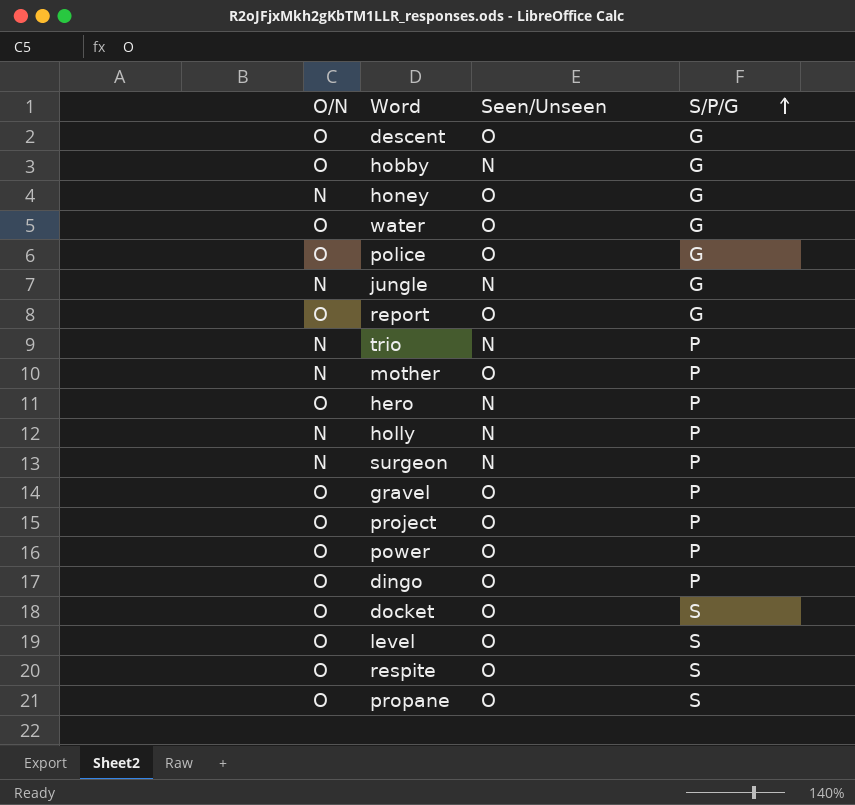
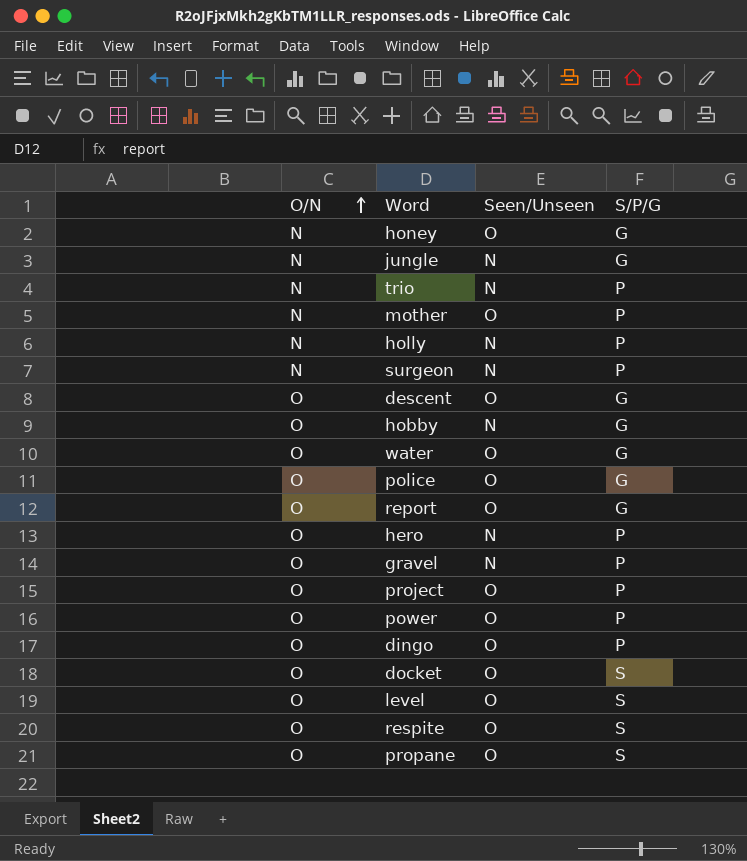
row order: S/P/G ascending -> O/N ascending
gravel | Seen/Unseen: O -> N

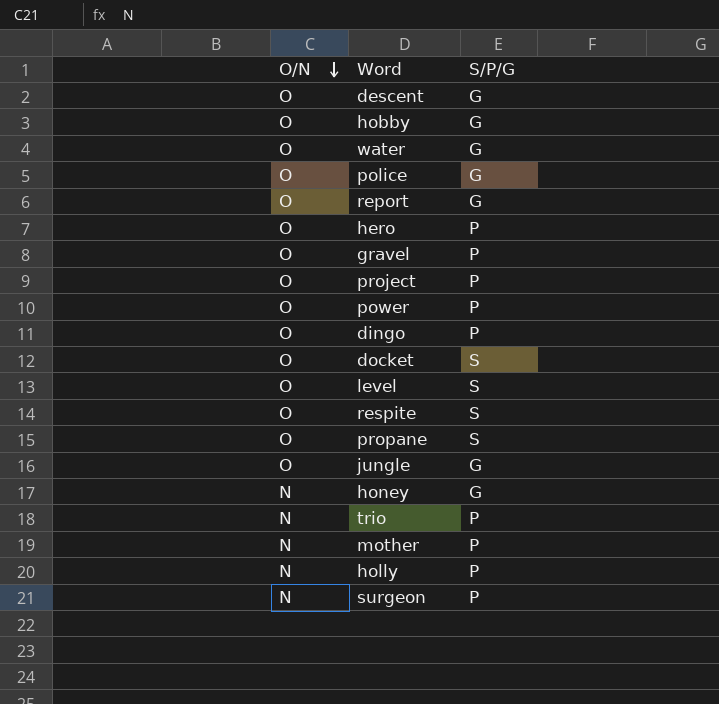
row order: O/N ascending -> O/N descending
column Seen/Unseen | position: 3 -> none
jungle | O/N: N -> O

